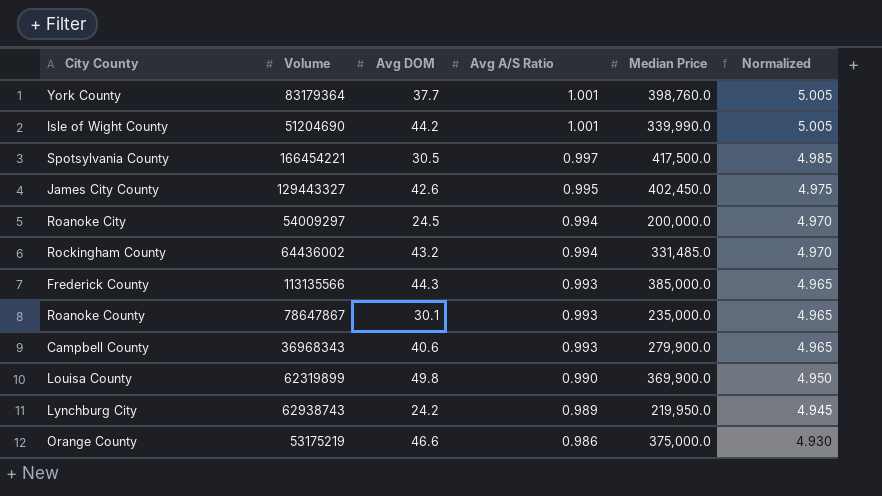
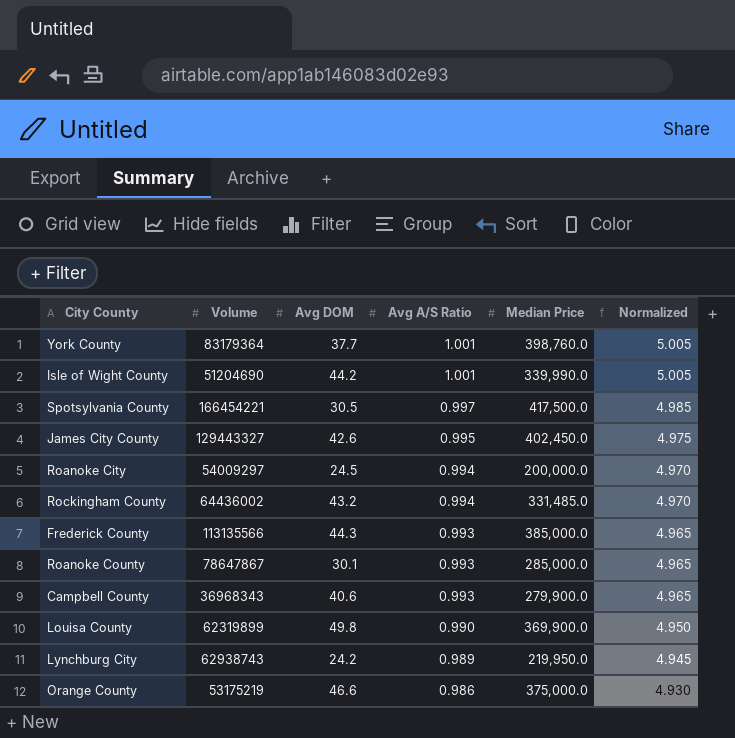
Roanoke County | Median Price: 235,000.0 -> 285,000.0

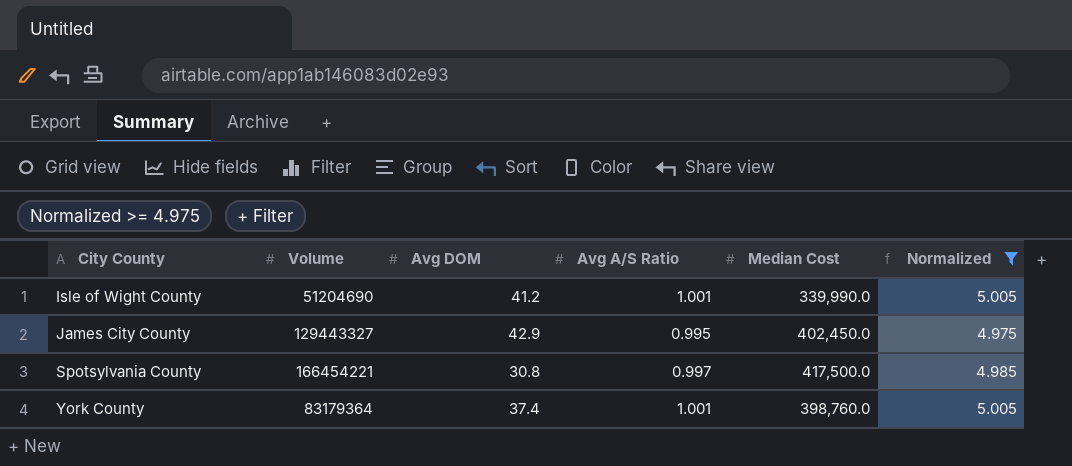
filter: none -> Normalized >= 4.975
row order: Avg A/S Ratio descending -> City County ascending
column name: Median Price -> Median Cost
Isle of Wight County | Avg DOM: 44.2 -> 41.2
James City County | Avg DOM: 42.6 -> 42.9
Spotsylvania County | Avg DOM: 30.5 -> 30.8
York County | Avg DOM: 37.7 -> 37.4

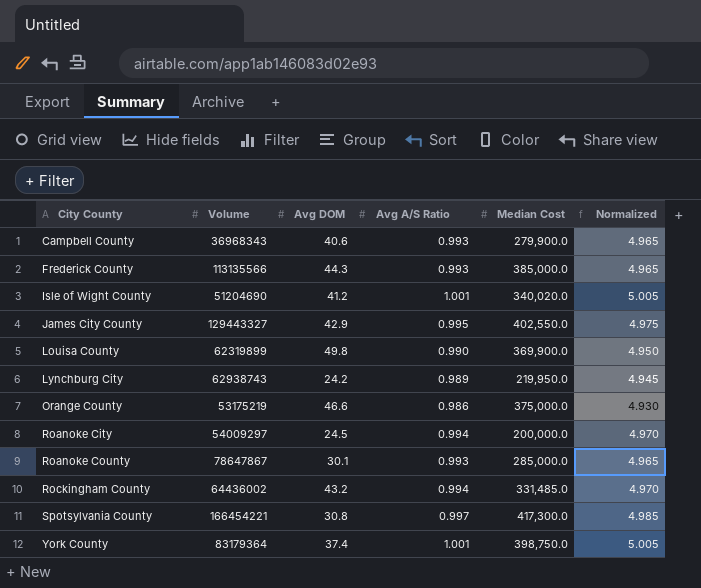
filter: Normalized >= 4.975 -> none
Isle of Wight County | Median Cost: 339,990.0 -> 340,020.0
James City County | Median Cost: 402,450.0 -> 402,550.0
Spotsylvania County | Median Cost: 417,500.0 -> 417,300.0
York County | Median Cost: 398,760.0 -> 398,750.0

